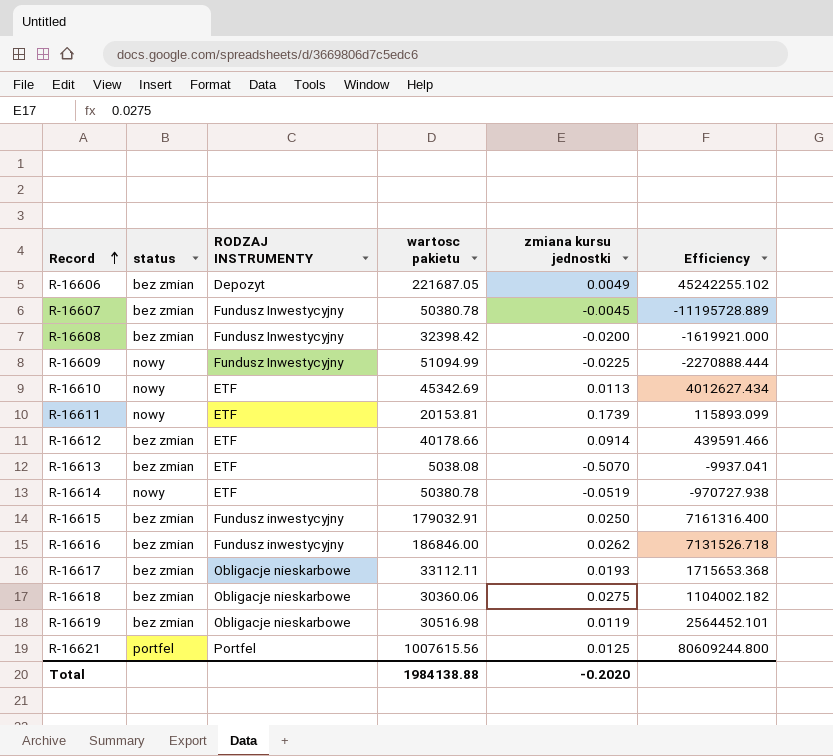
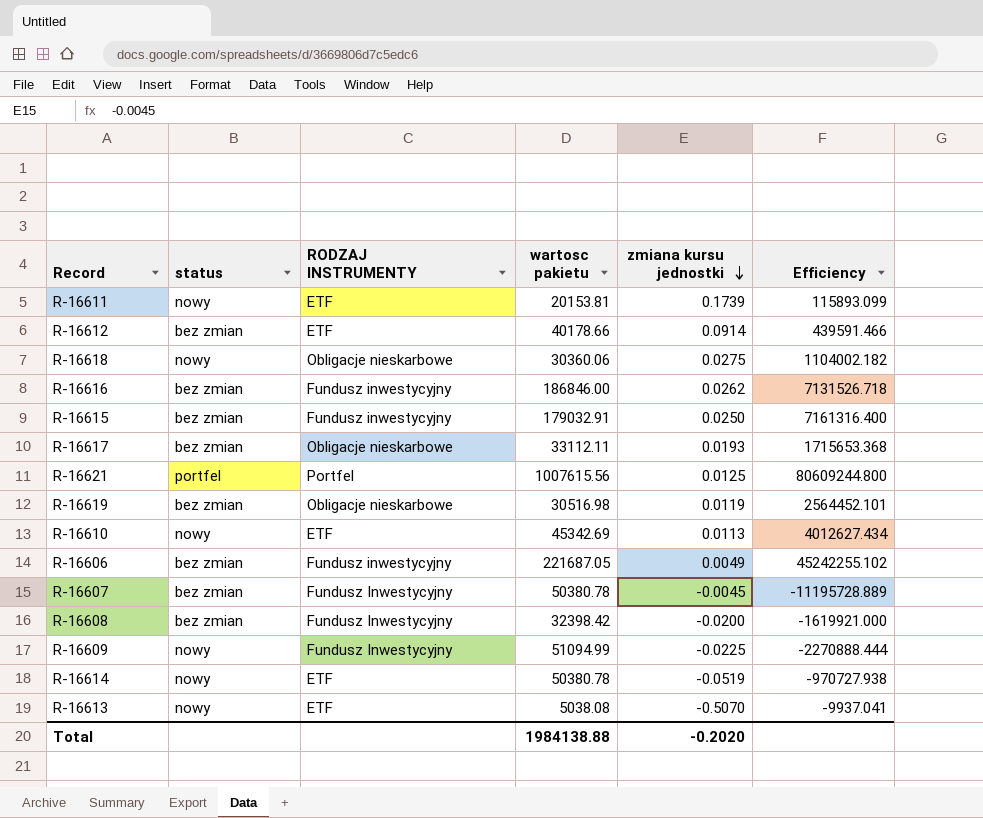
row order: Record ascending -> zmiana kursu jednostki descending
R-16618 | status: bez zmian -> nowy
R-16606 | RODZAJ INSTRUMENTY: Depozyt -> Fundusz inwestycyjny
R-16613 | status: bez zmian -> nowy

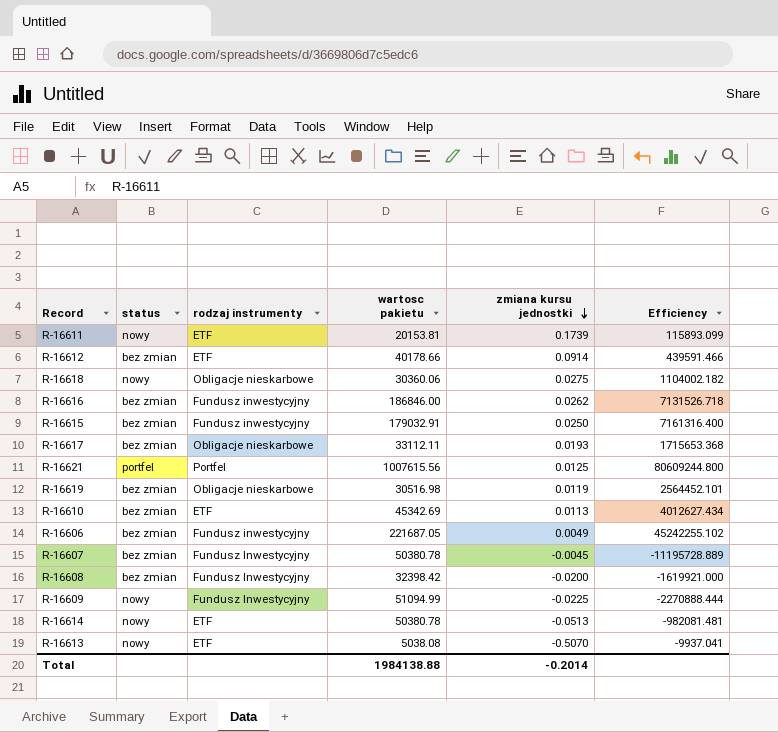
column name: RODZAJ INSTRUMENTY -> rodzaj instrumenty
R-16610 | status: nowy -> bez zmian
R-16614 | zmiana kursu jednostki: -0.0519 -> -0.0513
R-16614 | Efficiency: -970727.938 -> -982081.481
Total | zmiana kursu jednostki: -0.2020 -> -0.2014

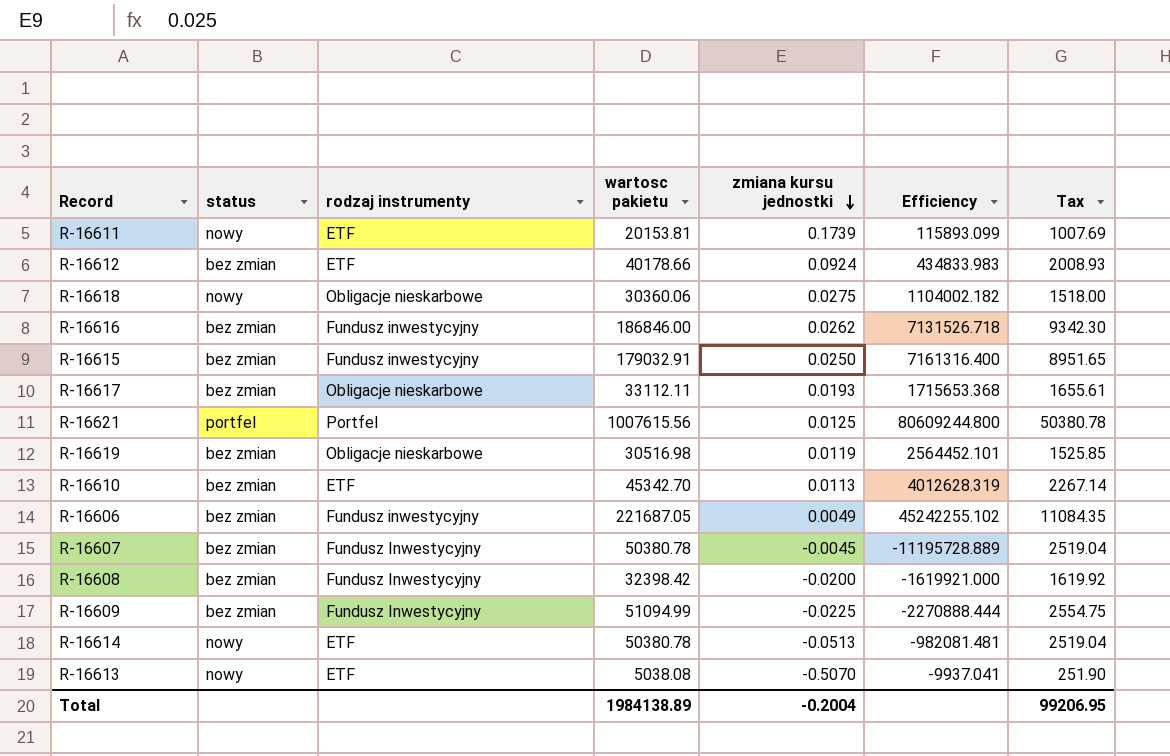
column Tax | formula: none -> [wartosc pakietu] * 0.05
R-16612 | zmiana kursu jednostki: 0.0914 -> 0.0924
R-16612 | Efficiency: 439591.466 -> 434833.983
R-16610 | wartosc pakietu: 45342.69 -> 45342.70
R-16610 | Efficiency: 4012627.434 -> 4012628.319
R-16609 | status: nowy -> bez zmian
Total | wartosc pakietu: 1984138.88 -> 1984138.89
Total | zmiana kursu jednostki: -0.2014 -> -0.2004

